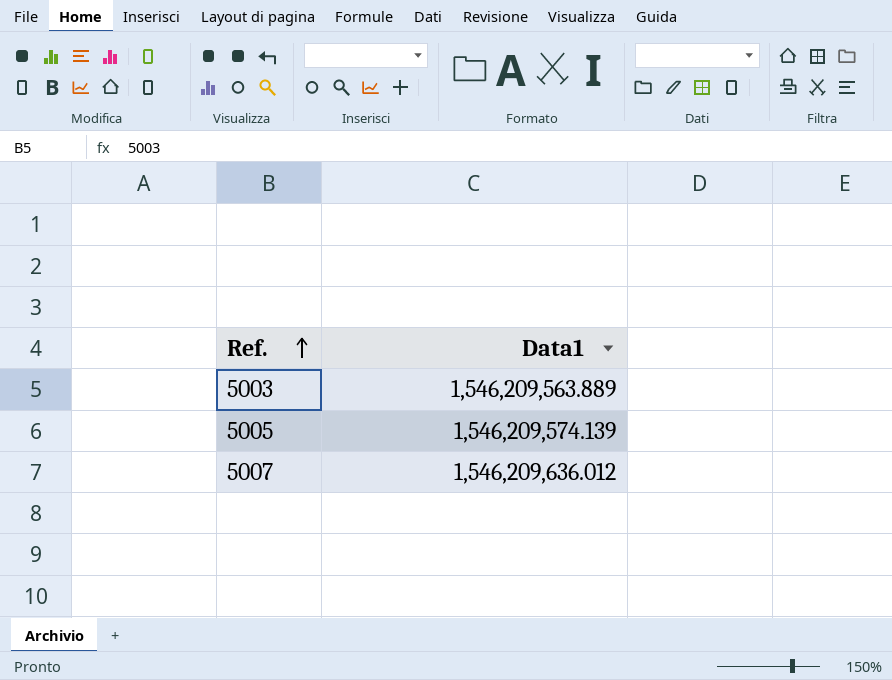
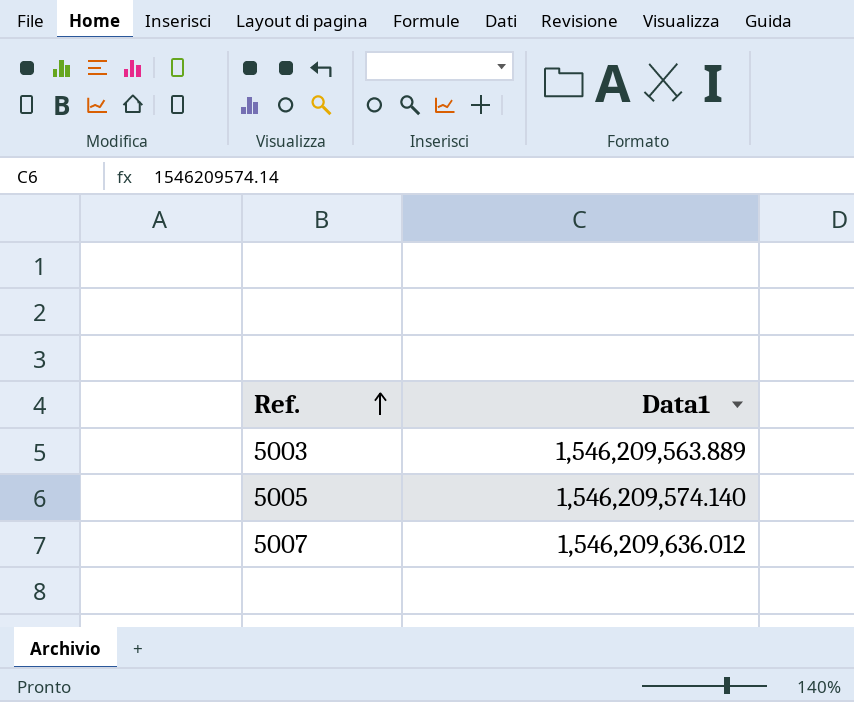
5005 | Data1: 1,546,209,574.139 -> 1,546,209,574.140

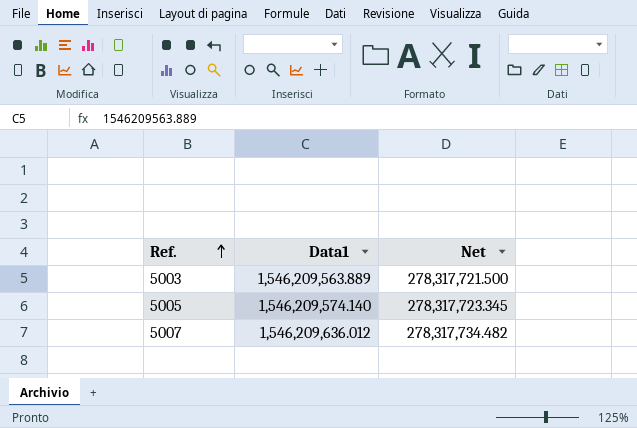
column Net | formula: none -> [Data1] * 0.18

